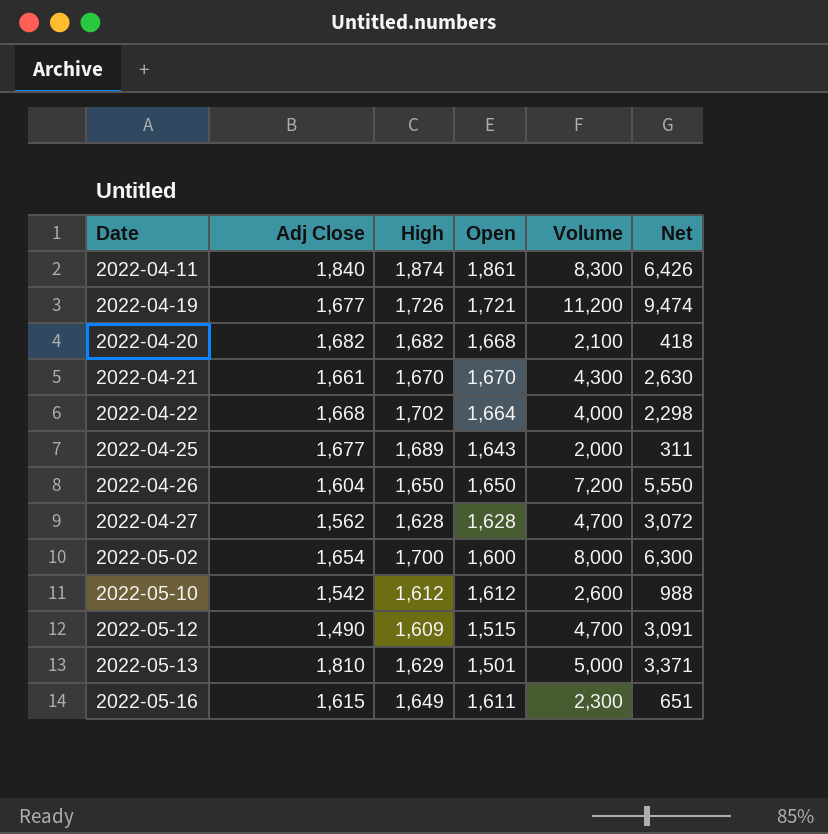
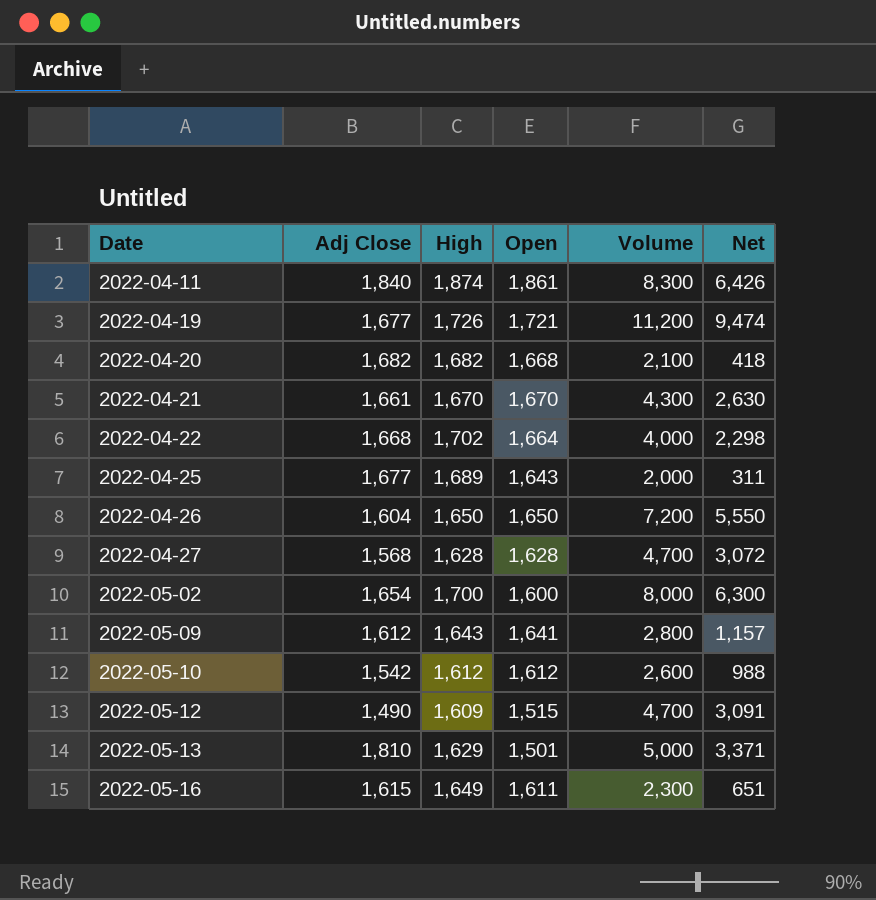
2022-04-27 | Adj Close: 1,562 -> 1,568
row 2022-05-09: none -> 1,612 | 1,643 | 1,641 | 2,800 | 1,157

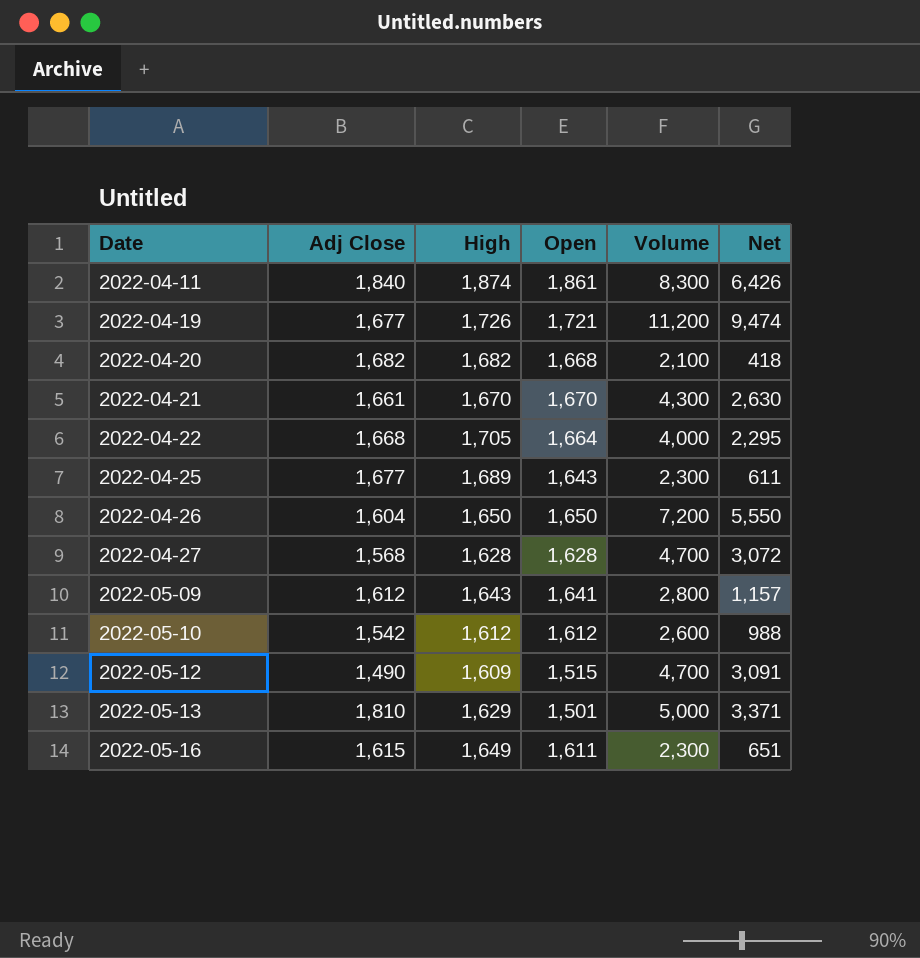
row 2022-05-02: 1,654 | 1,700 | 1,600 | 8,000 | 6,300 -> none
2022-04-22 | High: 1,702 -> 1,705
2022-04-22 | Net: 2,298 -> 2,295
2022-04-25 | Volume: 2,000 -> 2,300
2022-04-25 | Net: 311 -> 611

